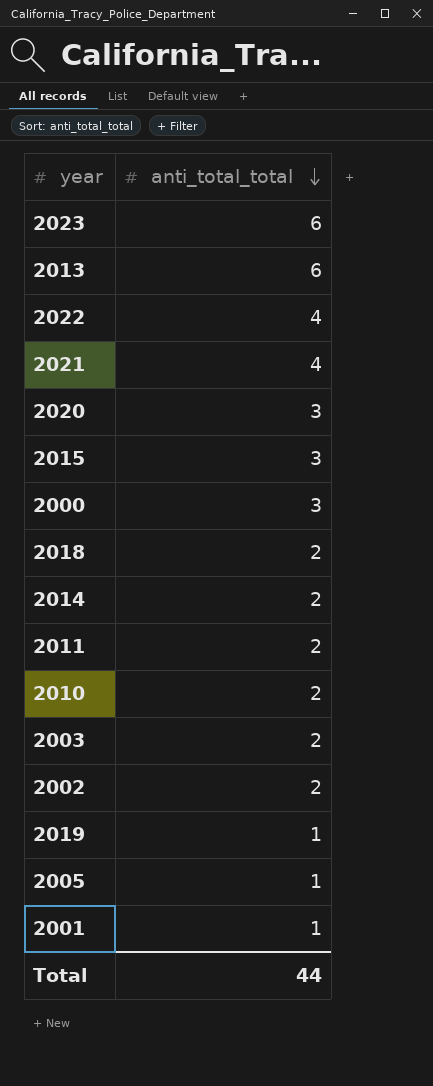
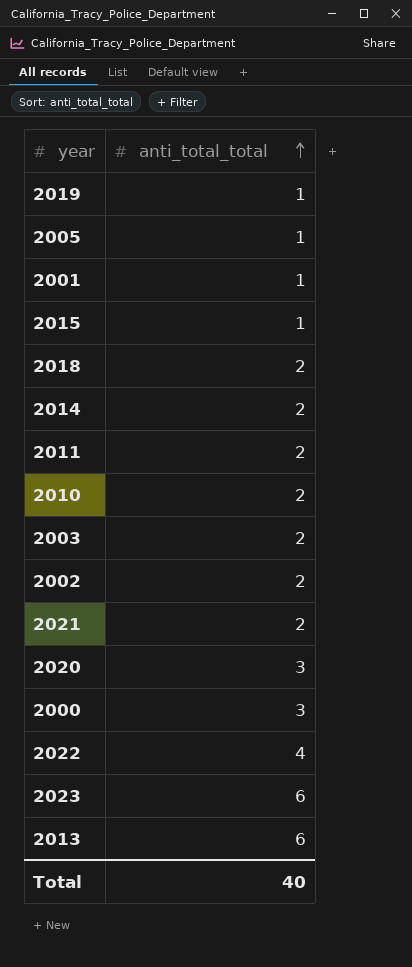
row order: anti_total_total descending -> anti_total_total ascending
2015 | anti_total_total: 3 -> 1
2021 | anti_total_total: 4 -> 2
Total | anti_total_total: 44 -> 40

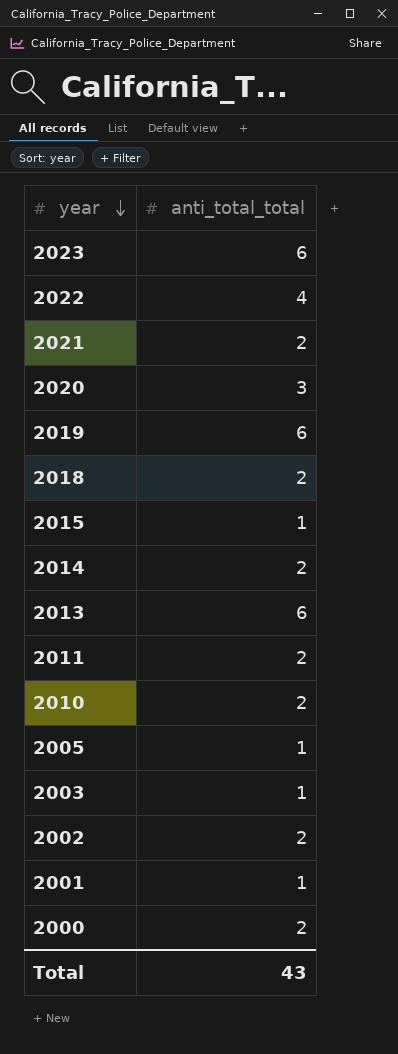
row order: anti_total_total ascending -> year descending
2019 | anti_total_total: 1 -> 6
2003 | anti_total_total: 2 -> 1
2000 | anti_total_total: 3 -> 2
Total | anti_total_total: 40 -> 43

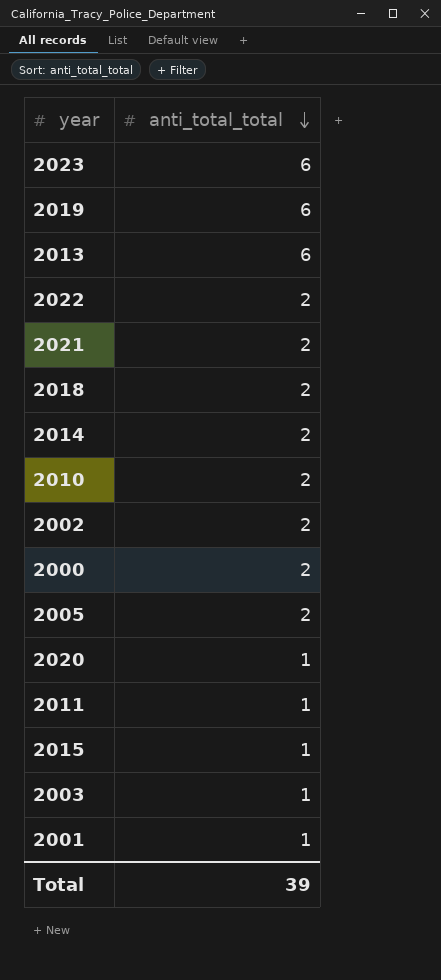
row order: year descending -> anti_total_total descending
2022 | anti_total_total: 4 -> 2
2005 | anti_total_total: 1 -> 2
2020 | anti_total_total: 3 -> 1
2011 | anti_total_total: 2 -> 1
Total | anti_total_total: 43 -> 39

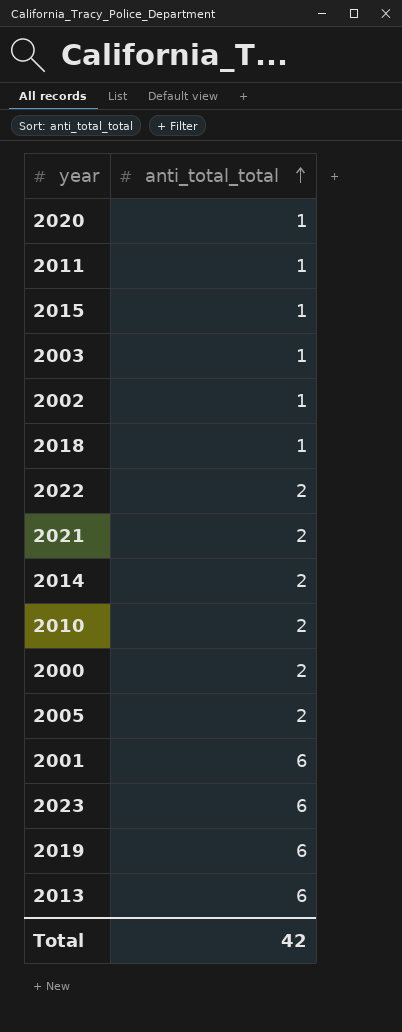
row order: anti_total_total descending -> anti_total_total ascending
2002 | anti_total_total: 2 -> 1
2018 | anti_total_total: 2 -> 1
2001 | anti_total_total: 1 -> 6
Total | anti_total_total: 39 -> 42

